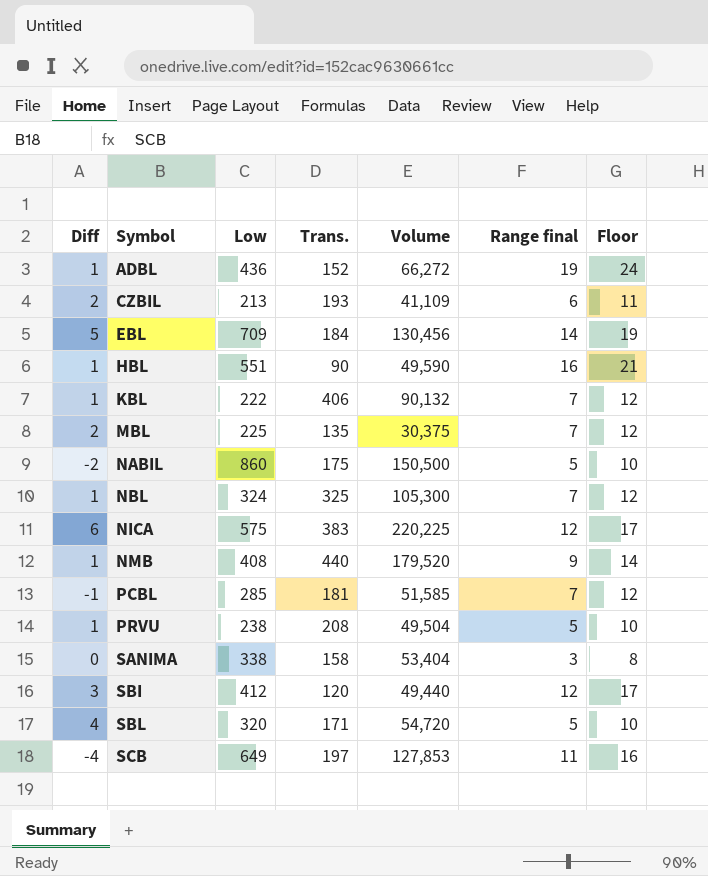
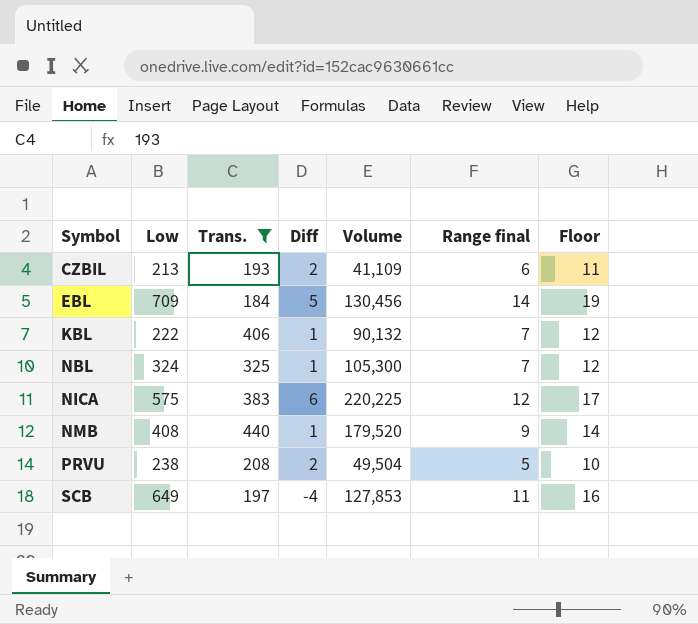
filter: none -> Trans. >= 184
column Diff | position: 1 -> 4
PRVU | Diff: 1 -> 2

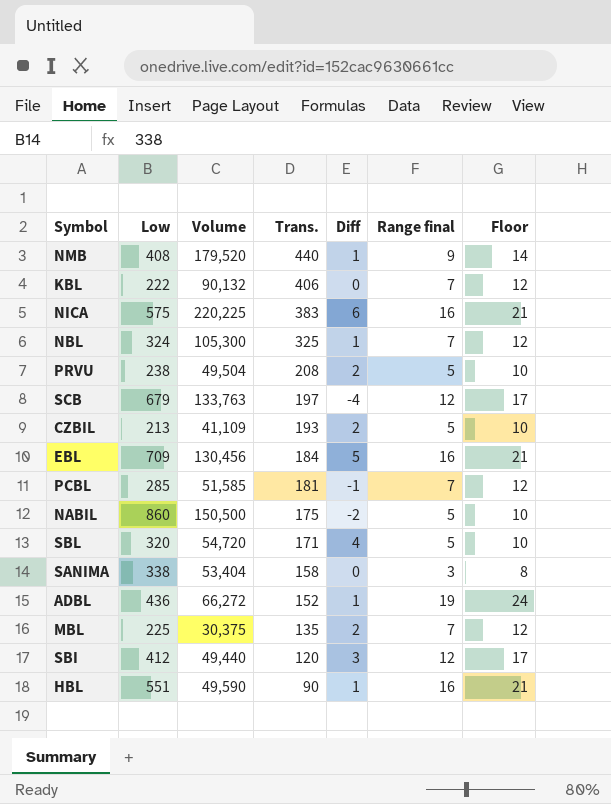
filter: Trans. >= 184 -> none
row order: Symbol ascending -> Trans. descending
column Volume | position: 5 -> 3
KBL | Diff: 1 -> 0
NICA | Range final: 12 -> 16
NICA | Floor: 17 -> 21
SCB | Low: 649 -> 679
SCB | Volume: 127,853 -> 133,763
SCB | Range final: 11 -> 12
SCB | Floor: 16 -> 17
CZBIL | Range final: 6 -> 5
CZBIL | Floor: 11 -> 10
EBL | Range final: 14 -> 16
EBL | Floor: 19 -> 21

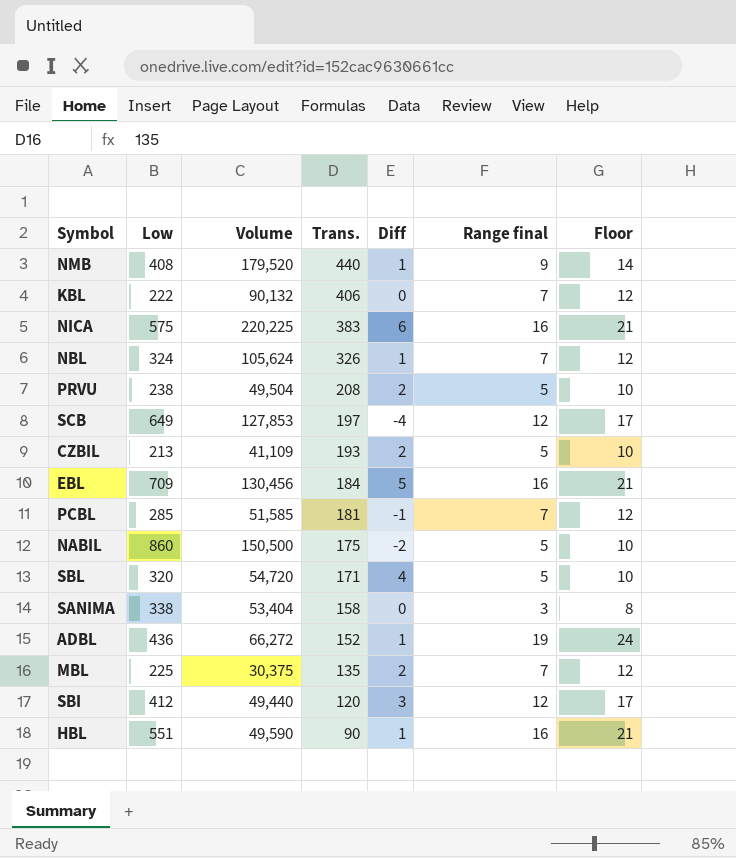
NBL | Volume: 105,300 -> 105,624
NBL | Trans.: 325 -> 326
SCB | Low: 679 -> 649
SCB | Volume: 133,763 -> 127,853

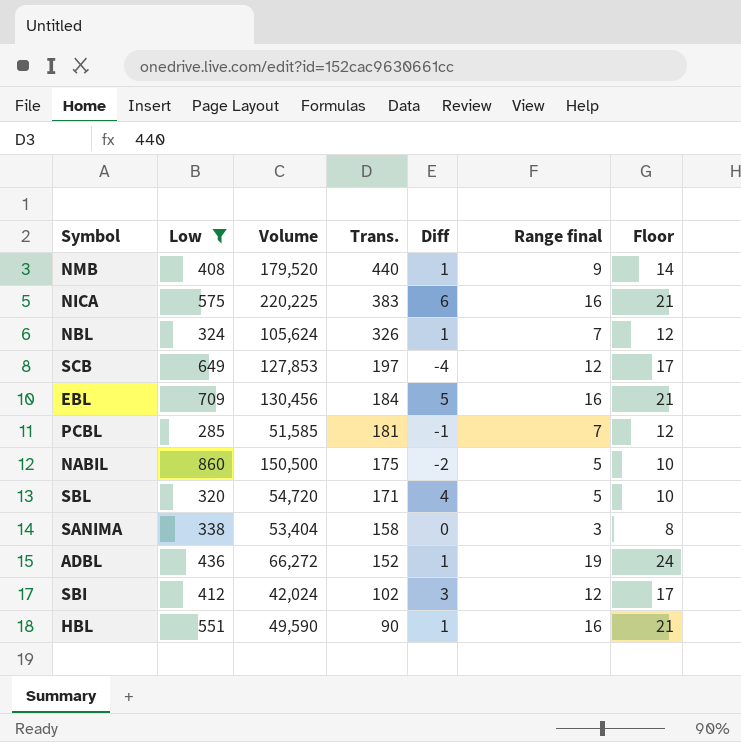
filter: none -> Low >= 285
SBI | Volume: 49,440 -> 42,024
SBI | Trans.: 120 -> 102

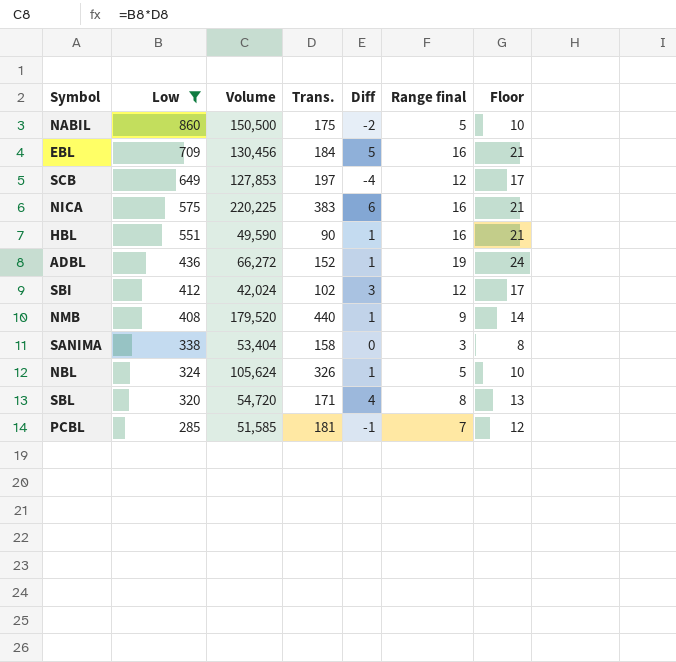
row order: Trans. descending -> Low descending
NBL | Range final: 7 -> 5
NBL | Floor: 12 -> 10
SBL | Range final: 5 -> 8
SBL | Floor: 10 -> 13

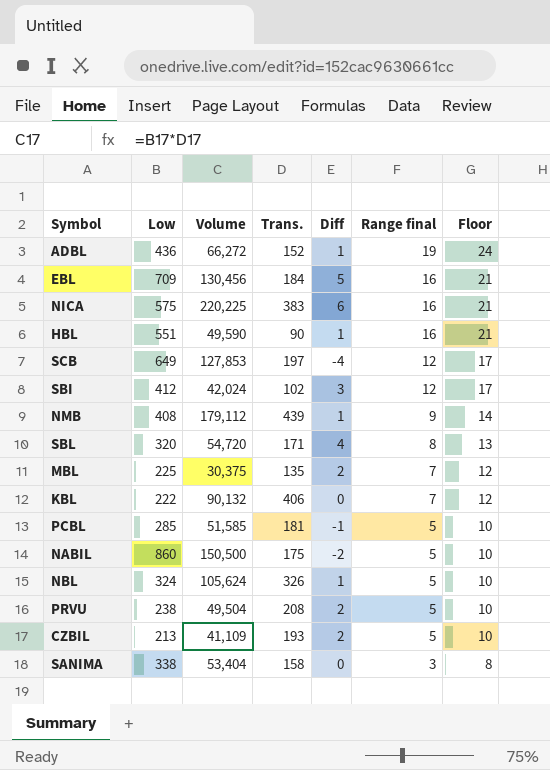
filter: Low >= 285 -> none
row order: Low descending -> Range final descending
NMB | Volume: 179,520 -> 179,112
NMB | Trans.: 440 -> 439
PCBL | Range final: 7 -> 5
PCBL | Floor: 12 -> 10

